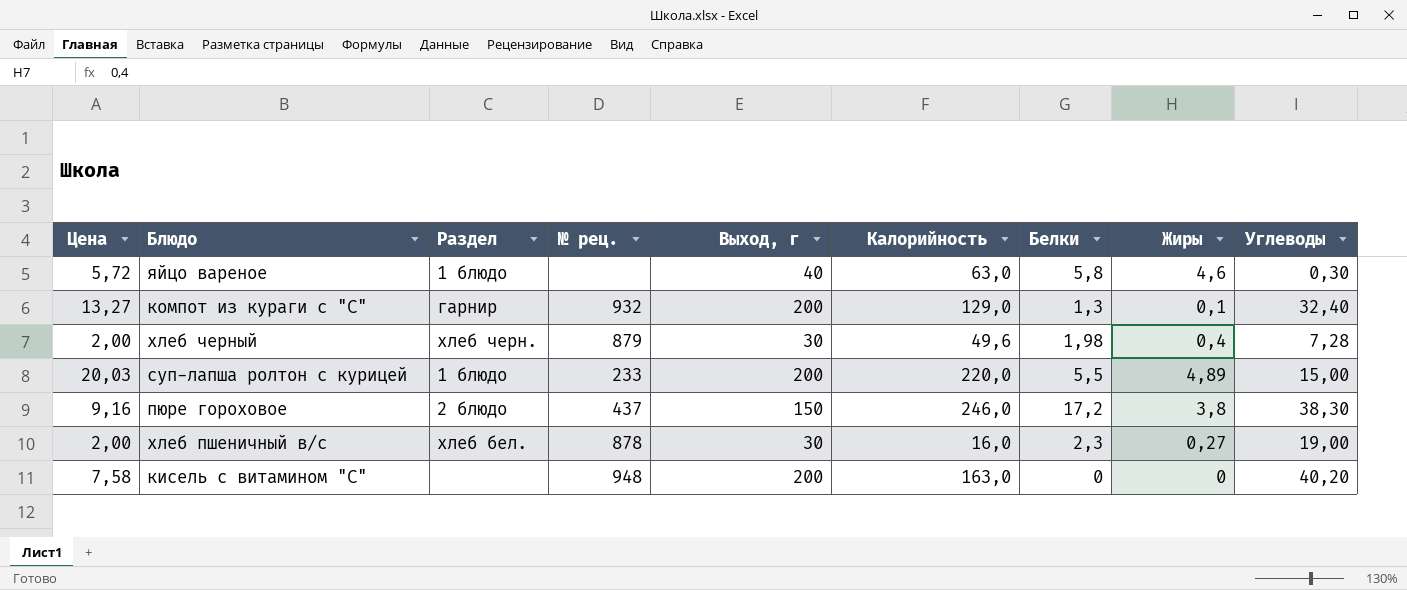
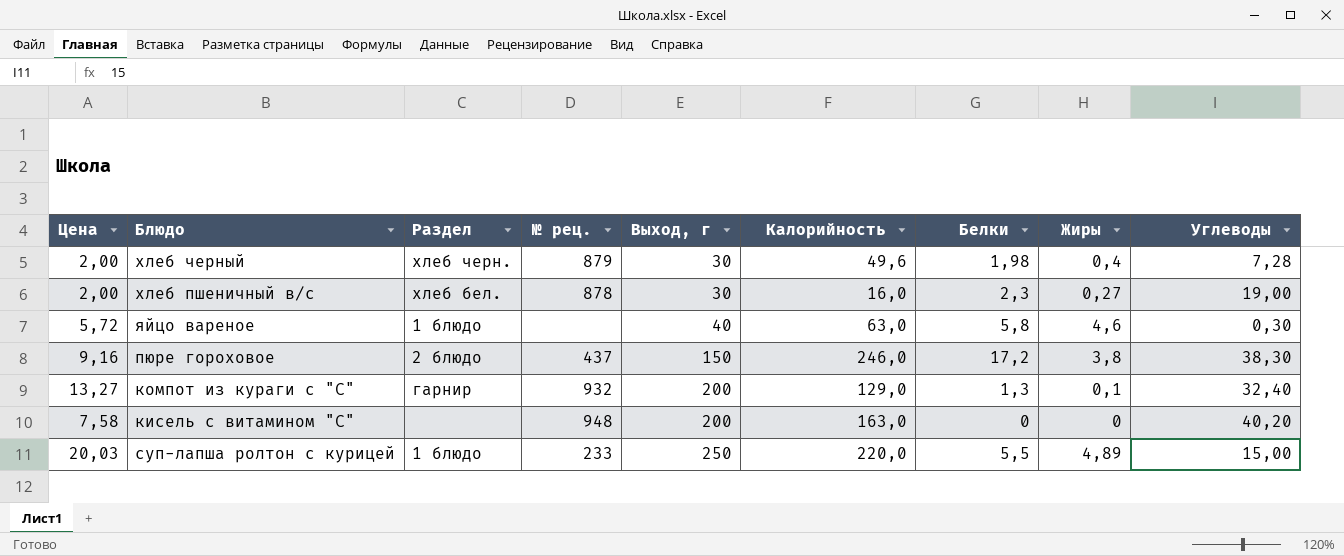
row order: none -> Выход, г ascending
суп-лапша ролтон с курицей | Выход, г: 200 -> 250

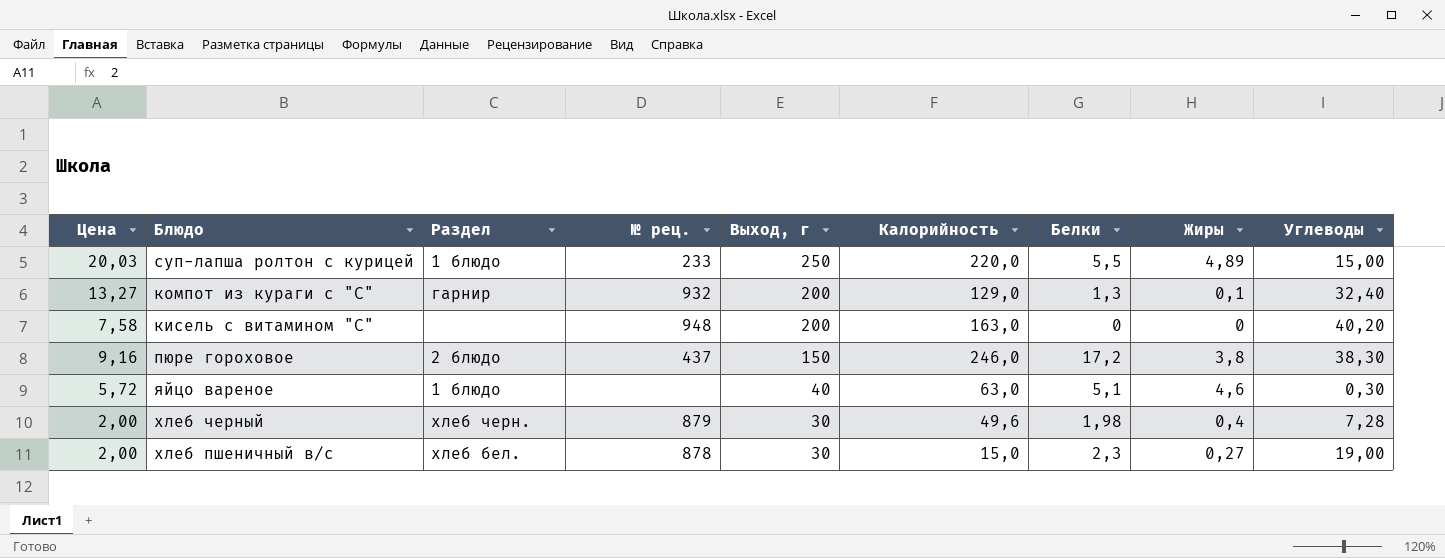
row order: Выход, г ascending -> Выход, г descending
яйцо вареное | Белки: 5,8 -> 5,1
хлеб пшеничный в/с | Калорийность: 16,0 -> 15,0

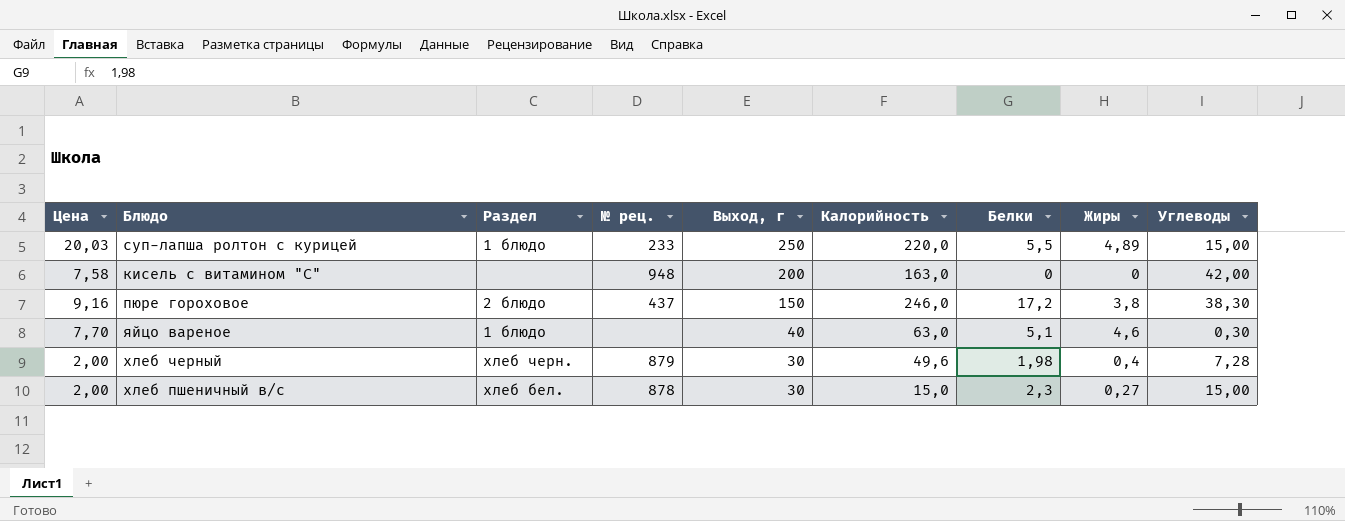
row компот из кураги с "С": 13,27 | гарнир | 932 | 200 | 129,0 | 1,3 | 0,1 | 32,40 -> none
кисель с витамином "С" | Углеводы: 40,20 -> 42,00
яйцо вареное | Цена: 5,72 -> 7,70
хлеб пшеничный в/с | Углеводы: 19,00 -> 15,00

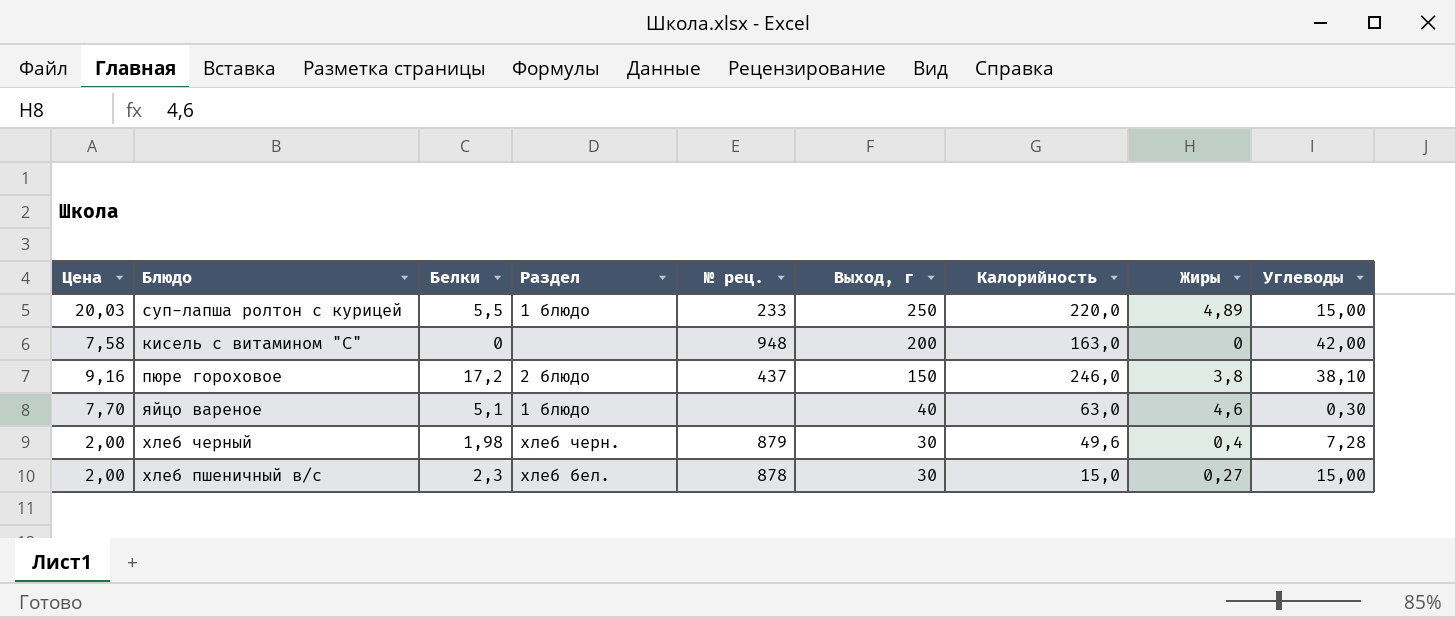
column Белки | position: 7 -> 3
пюре гороховое | Углеводы: 38,30 -> 38,10

